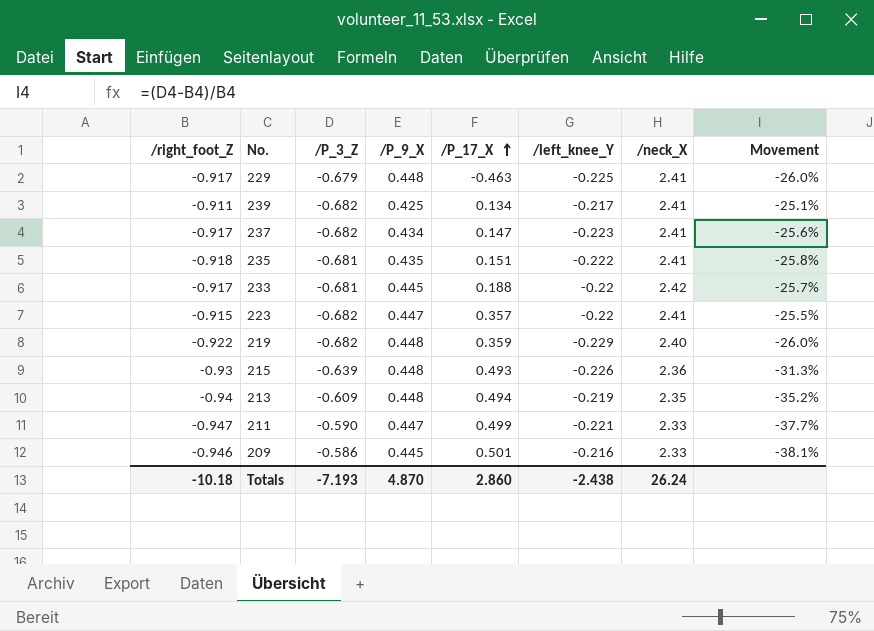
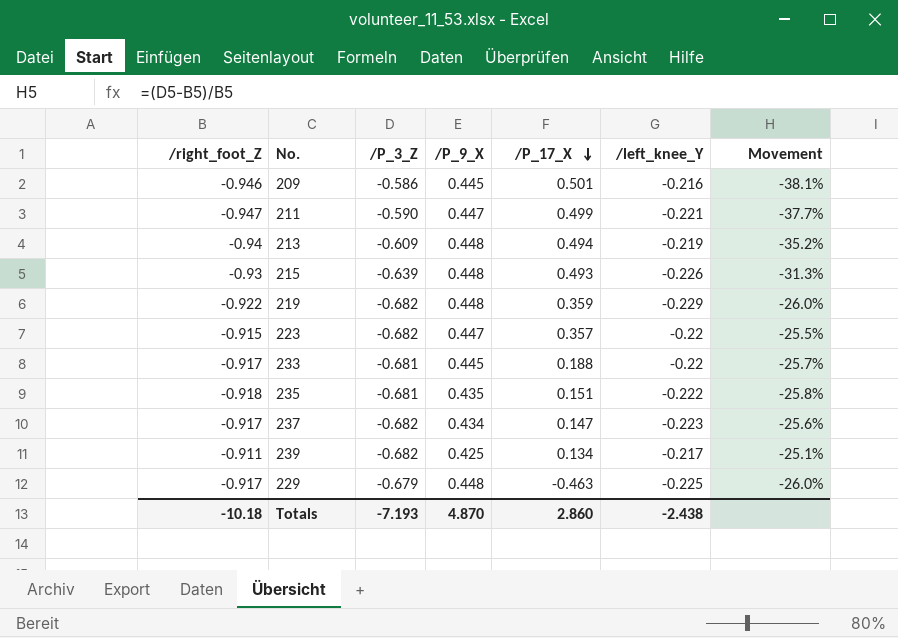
row order: /P_17_X ascending -> /P_17_X descending
column /neck_X | position: 7 -> none

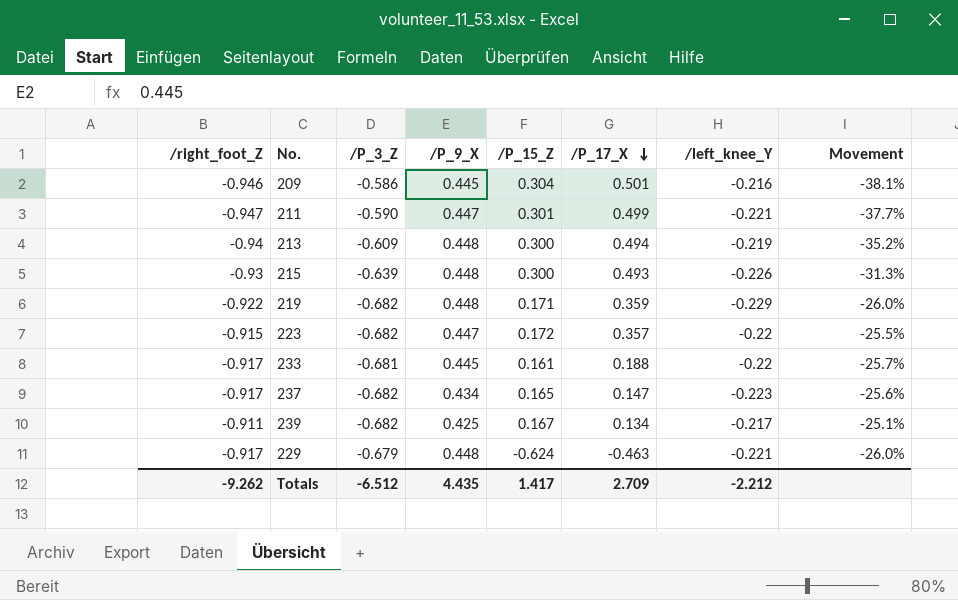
column /P_15_Z | position: none -> 5
row 235: -0.918 | -0.681 | 0.435 | 0.151 | -0.222 | -25.8% -> none
229 | /left_knee_Y: -0.225 -> -0.221
Totals | /right_foot_Z: -10.18 -> -9.262
Totals | /P_3_Z: -7.193 -> -6.512
Totals | /P_9_X: 4.870 -> 4.435
Totals | /P_17_X: 2.860 -> 2.709
Totals | /left_knee_Y: -2.438 -> -2.212

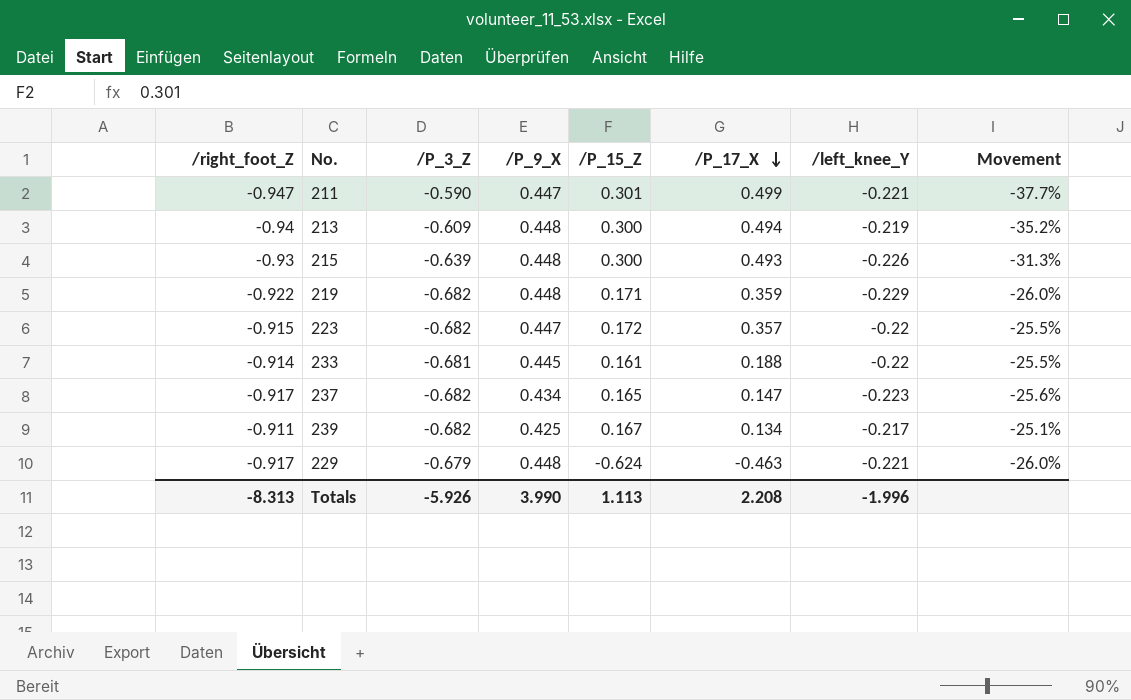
row 209: -0.946 | -0.586 | 0.445 | 0.304 | 0.501 | -0.216 | -38.1% -> none
233 | /right_foot_Z: -0.917 -> -0.914
233 | Movement: -25.7% -> -25.5%
Totals | /right_foot_Z: -9.262 -> -8.313
Totals | /P_3_Z: -6.512 -> -5.926
Totals | /P_9_X: 4.435 -> 3.990
Totals | /P_15_Z: 1.417 -> 1.113
Totals | /P_17_X: 2.709 -> 2.208
Totals | /left_knee_Y: -2.212 -> -1.996

